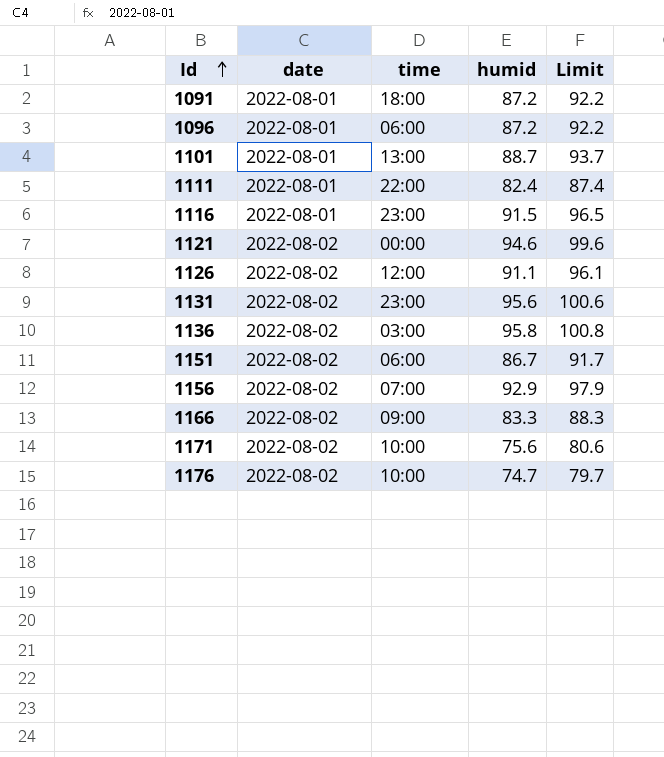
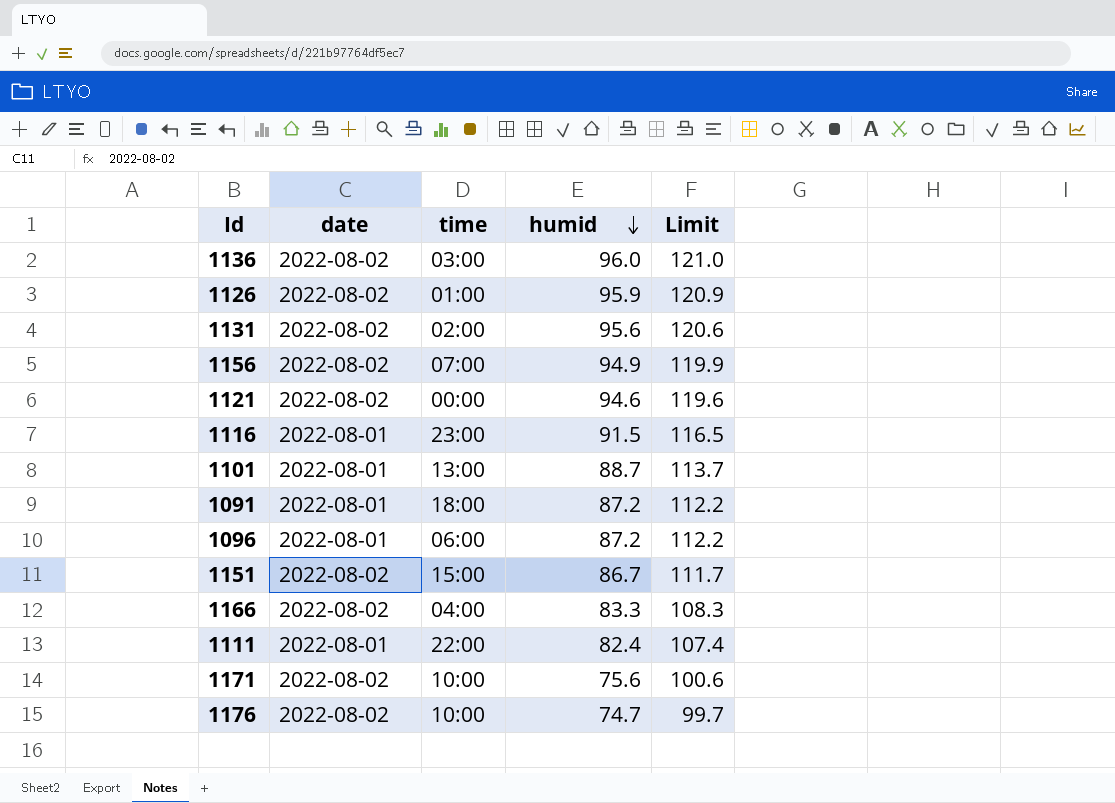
row order: Id ascending -> humid descending
column Limit | formula: [humid] + 5 -> [humid] + 25
1136 | humid: 95.8 -> 96.0
1126 | time: 12:00 -> 01:00
1126 | humid: 91.1 -> 95.9
1131 | time: 23:00 -> 02:00
1156 | humid: 92.9 -> 94.9
1151 | time: 06:00 -> 15:00
1166 | time: 09:00 -> 04:00

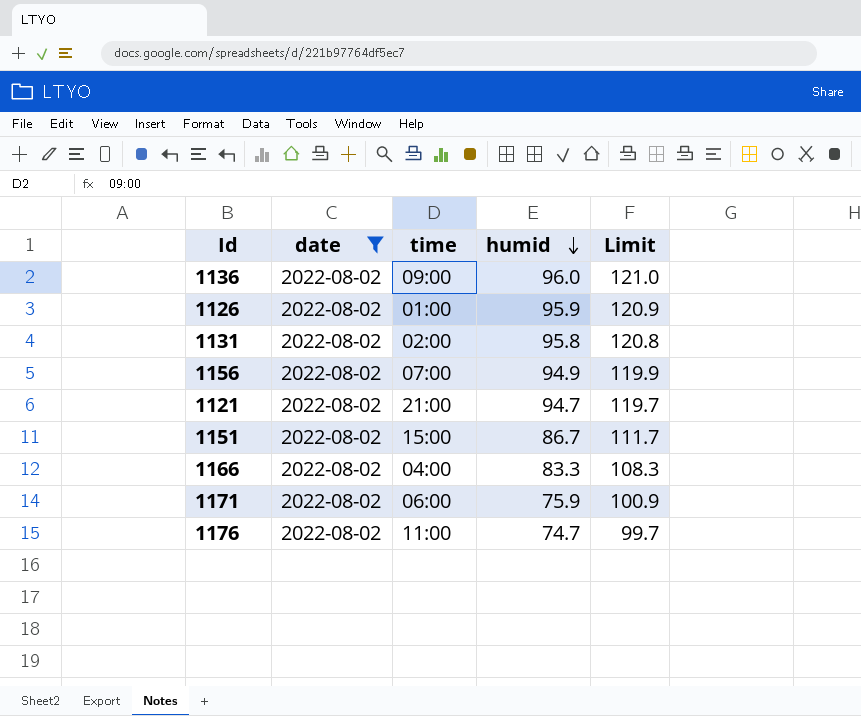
filter: none -> date = 2022-08-02
1136 | time: 03:00 -> 09:00
1131 | humid: 95.6 -> 95.8
1131 | Limit: 120.6 -> 120.8
1121 | time: 00:00 -> 21:00
1121 | humid: 94.6 -> 94.7
1121 | Limit: 119.6 -> 119.7
1171 | time: 10:00 -> 06:00
1171 | humid: 75.6 -> 75.9
1171 | Limit: 100.6 -> 100.9
1176 | time: 10:00 -> 11:00

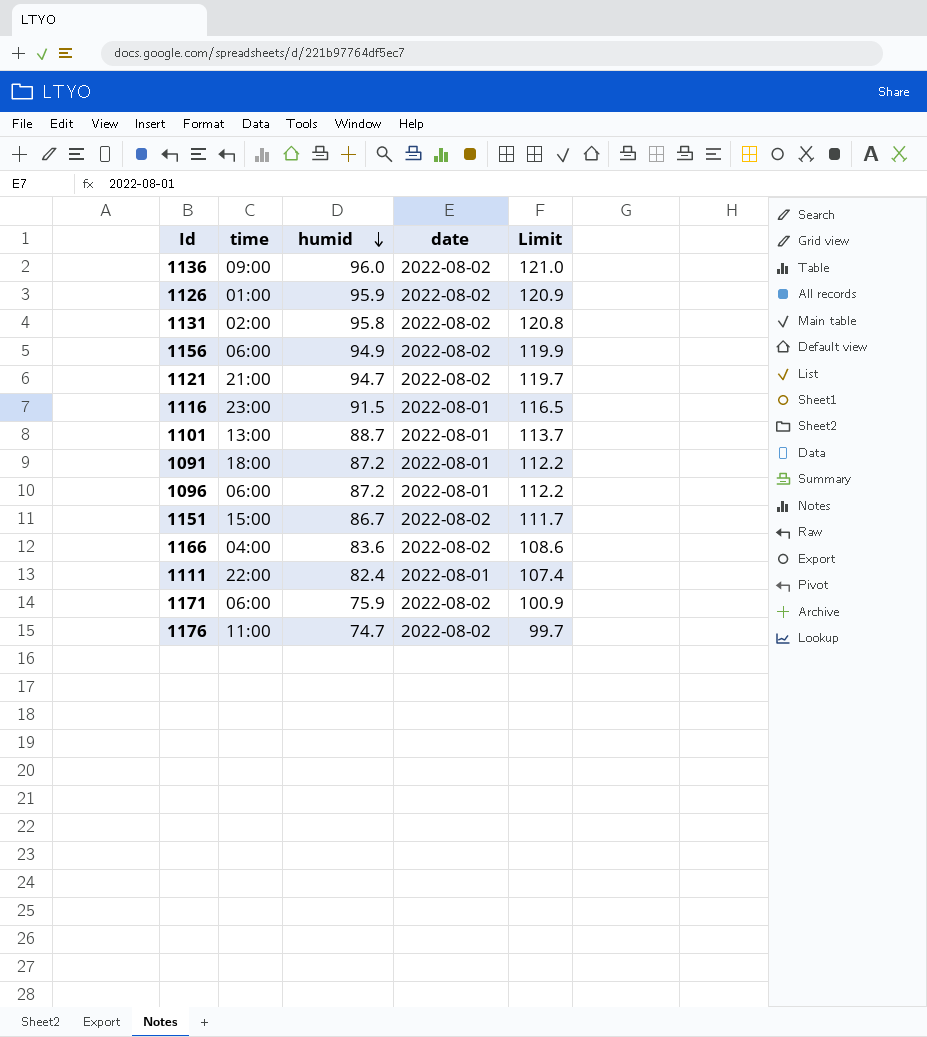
filter: date = 2022-08-02 -> none
column date | position: 2 -> 4
1156 | time: 07:00 -> 06:00
1166 | humid: 83.3 -> 83.6
1166 | Limit: 108.3 -> 108.6

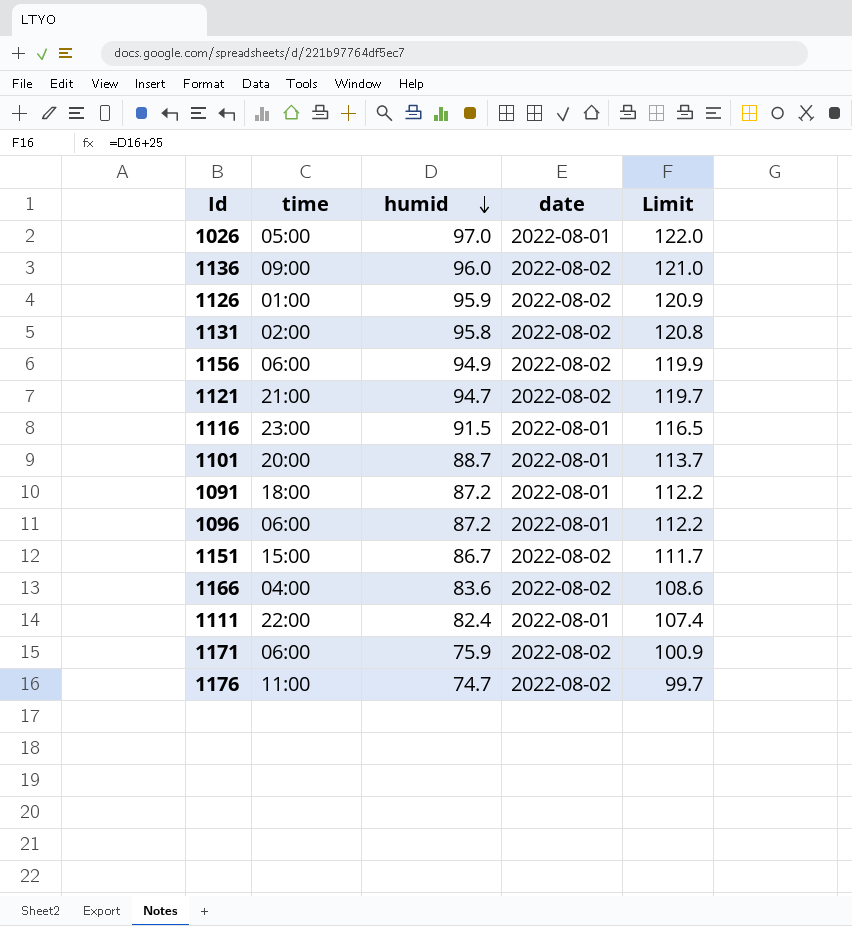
row 1026: none -> 05:00 | 97.0 | 2022-08-01 | 122.0
1101 | time: 13:00 -> 20:00

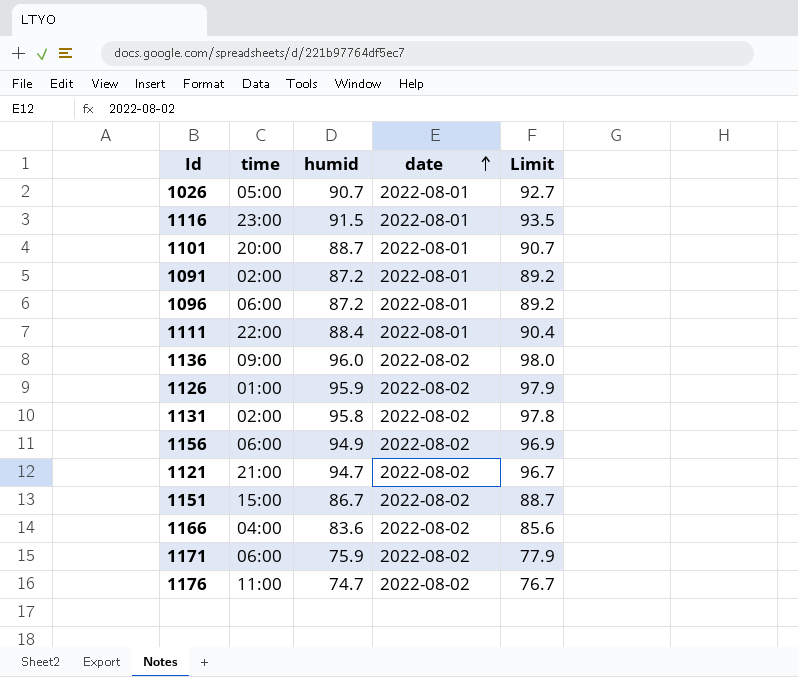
row order: humid descending -> date ascending
column Limit | formula: [humid] + 25 -> [humid] + 2
1026 | humid: 97.0 -> 90.7
1091 | time: 18:00 -> 02:00
1111 | humid: 82.4 -> 88.4

